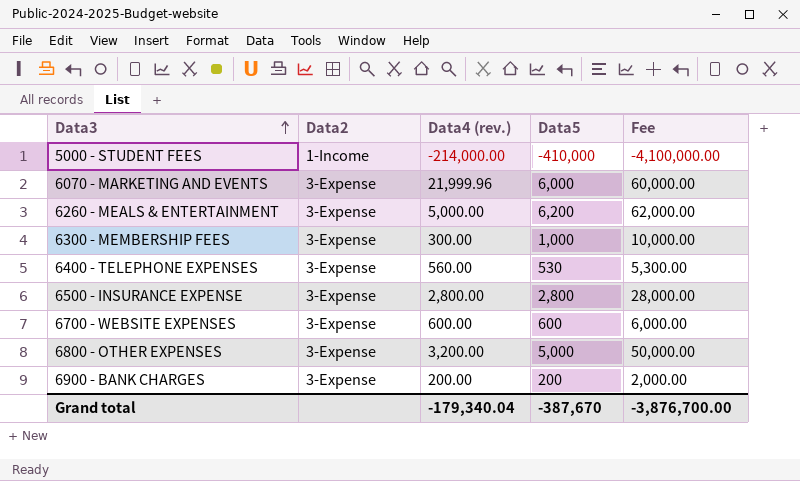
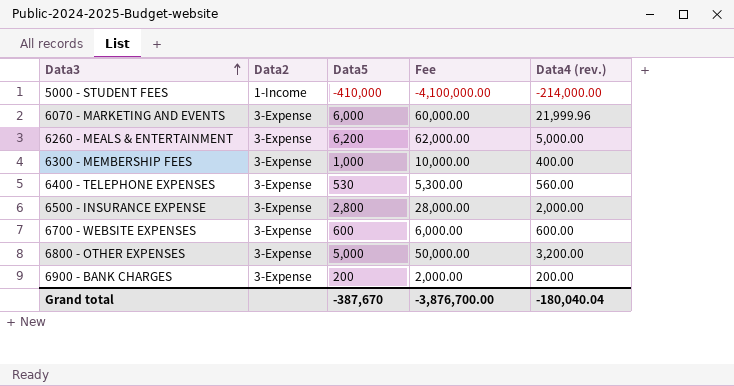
column Data4 (rev.) | position: 3 -> 5
6300 - MEMBERSHIP FEES | Data4 (rev.): 300.00 -> 400.00
6500 - INSURANCE EXPENSE | Data4 (rev.): 2,800.00 -> 2,000.00
Grand total | Data4 (rev.): -179,340.04 -> -180,040.04

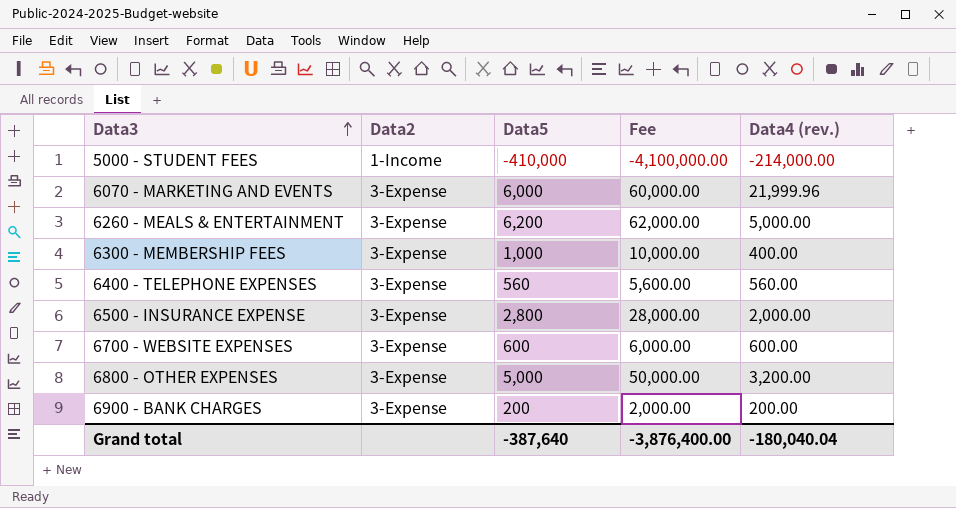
6400 - TELEPHONE EXPENSES | Data5: 530 -> 560
6400 - TELEPHONE EXPENSES | Fee: 5,300.00 -> 5,600.00
Grand total | Data5: -387,670 -> -387,640
Grand total | Fee: -3,876,700.00 -> -3,876,400.00

